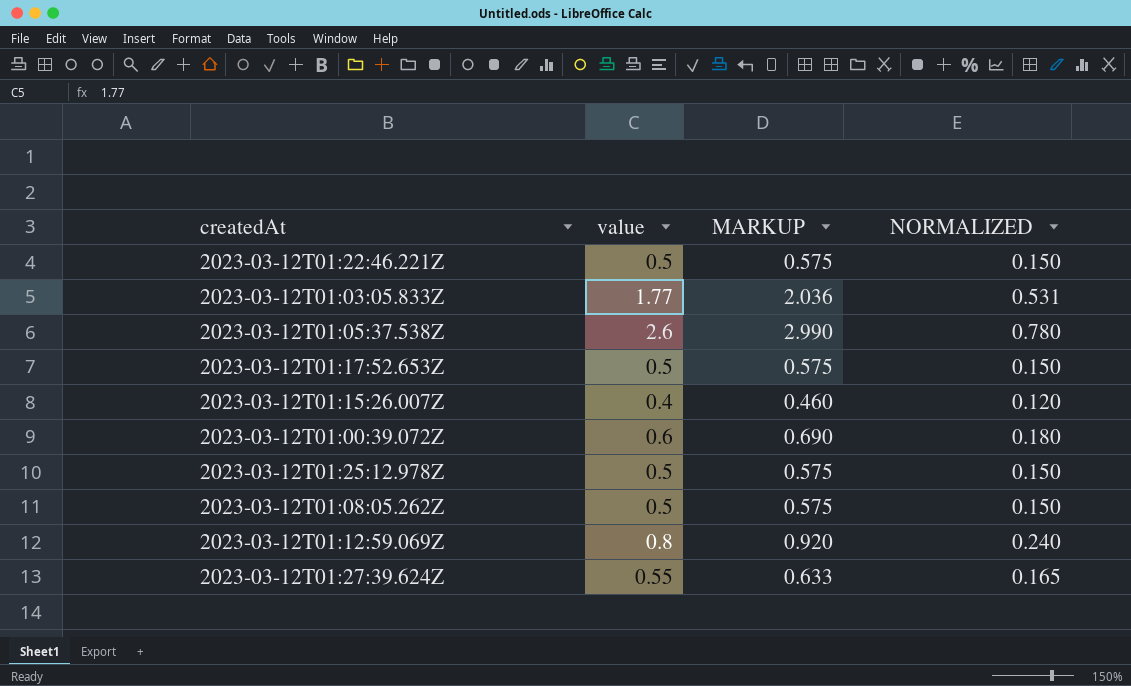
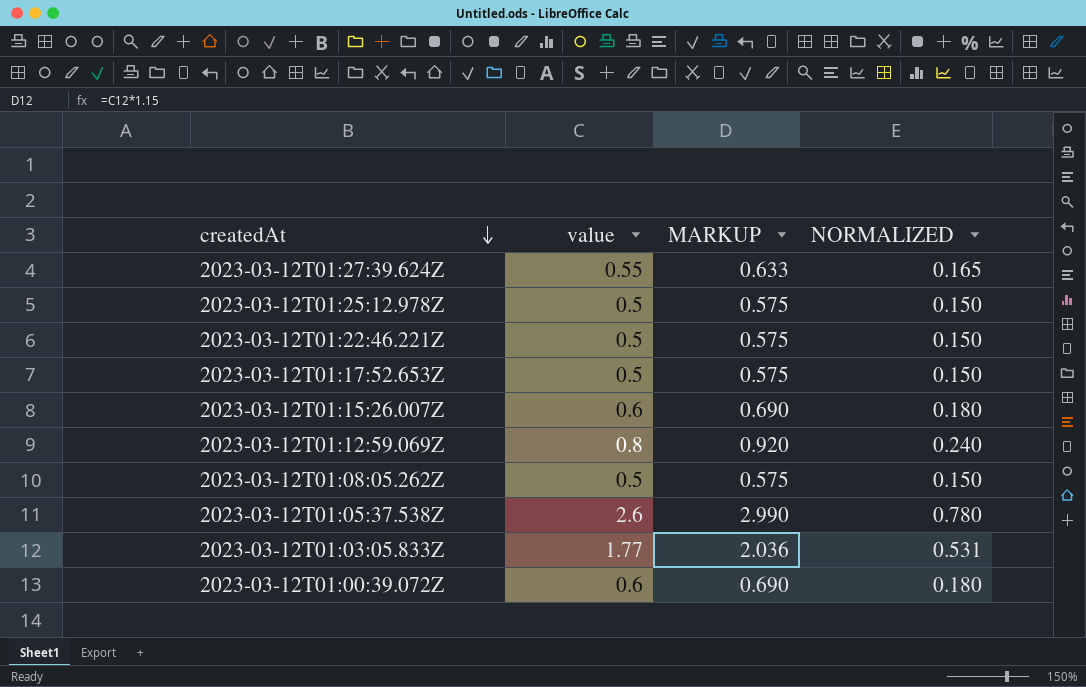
row order: none -> createdAt descending
2023-03-12T01:15:26.007Z | value: 0.4 -> 0.6
2023-03-12T01:15:26.007Z | MARKUP: 0.460 -> 0.690
2023-03-12T01:15:26.007Z | NORMALIZED: 0.120 -> 0.180

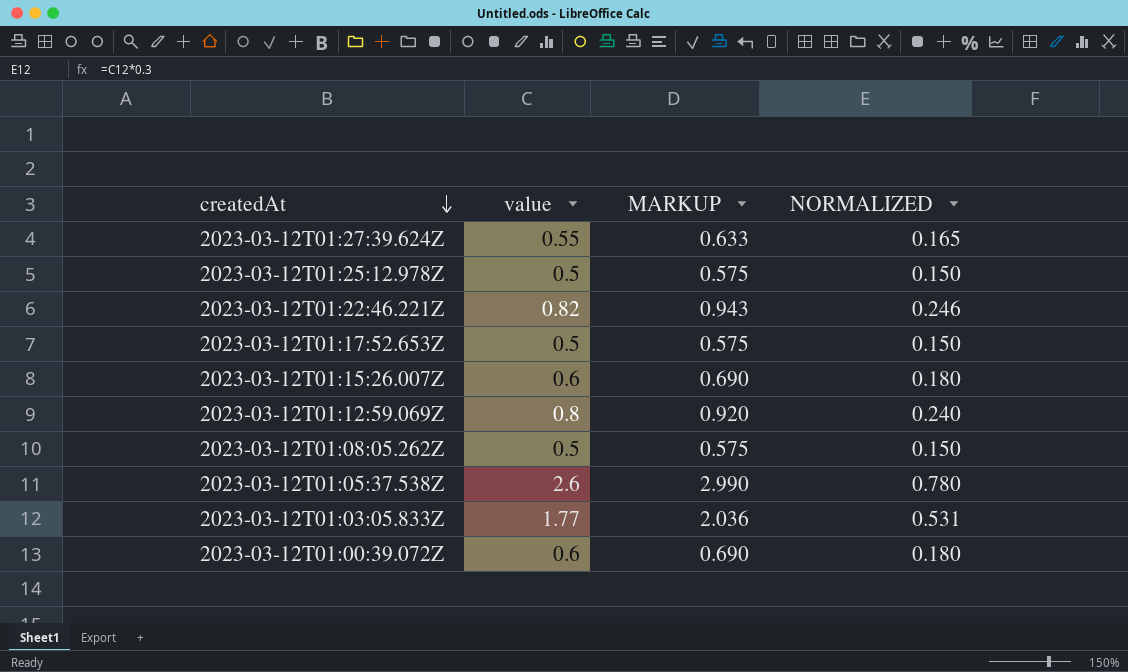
2023-03-12T01:22:46.221Z | value: 0.5 -> 0.82
2023-03-12T01:22:46.221Z | MARKUP: 0.575 -> 0.943
2023-03-12T01:22:46.221Z | NORMALIZED: 0.150 -> 0.246

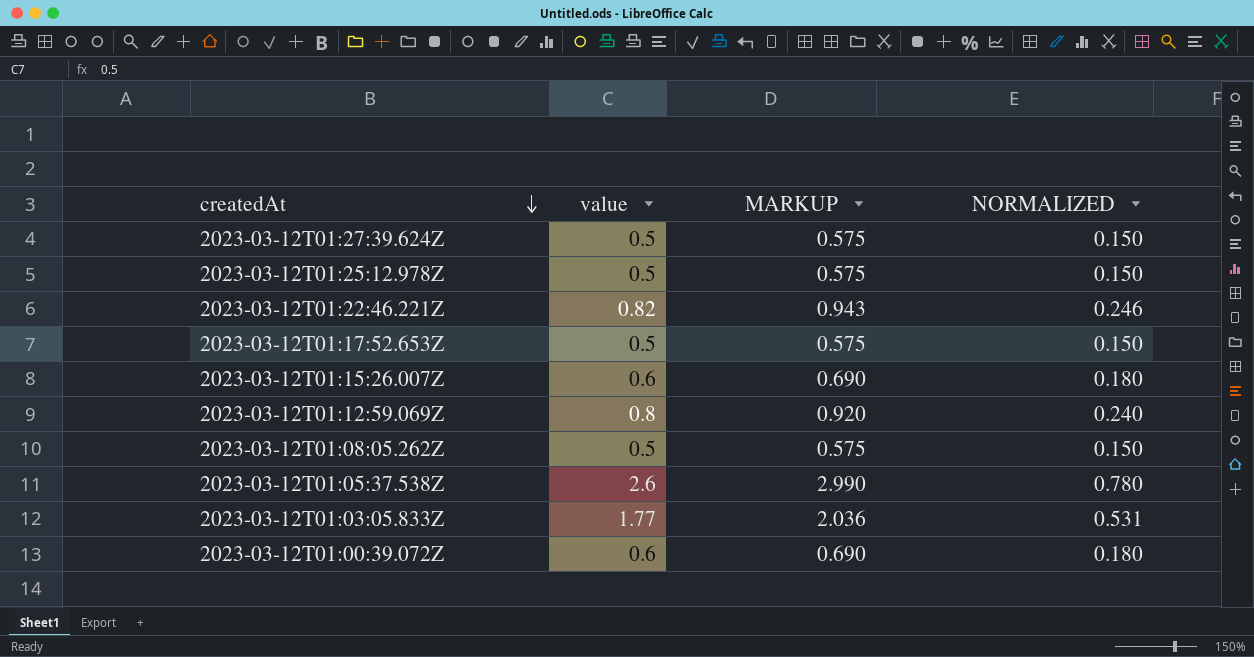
2023-03-12T01:27:39.624Z | value: 0.55 -> 0.5
2023-03-12T01:27:39.624Z | MARKUP: 0.633 -> 0.575
2023-03-12T01:27:39.624Z | NORMALIZED: 0.165 -> 0.150

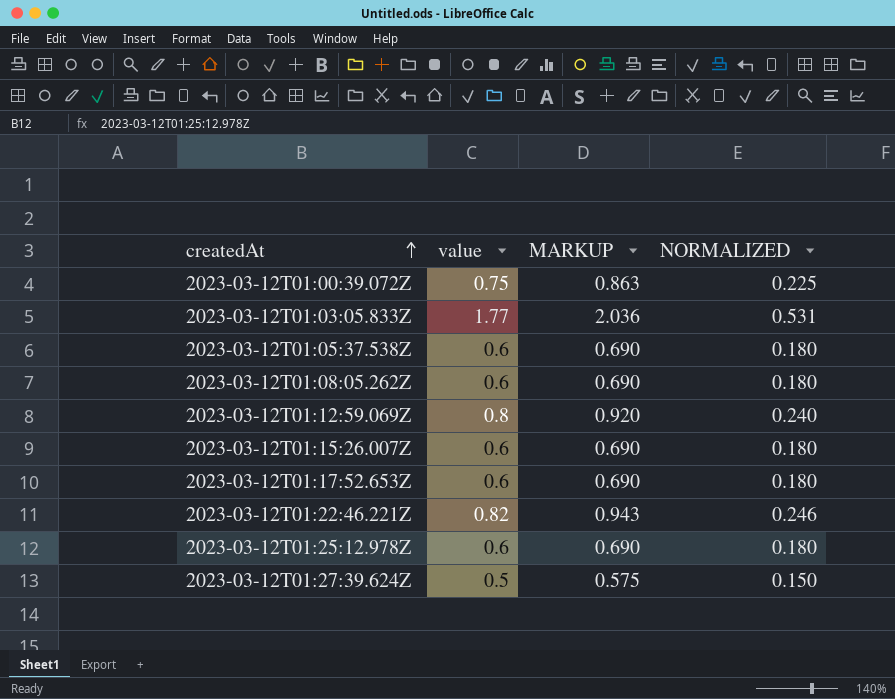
row order: createdAt descending -> createdAt ascending
2023-03-12T01:00:39.072Z | value: 0.6 -> 0.75
2023-03-12T01:00:39.072Z | MARKUP: 0.690 -> 0.863
2023-03-12T01:00:39.072Z | NORMALIZED: 0.180 -> 0.225
2023-03-12T01:05:37.538Z | value: 2.6 -> 0.6
2023-03-12T01:05:37.538Z | MARKUP: 2.990 -> 0.690
2023-03-12T01:05:37.538Z | NORMALIZED: 0.780 -> 0.180
2023-03-12T01:08:05.262Z | value: 0.5 -> 0.6
2023-03-12T01:08:05.262Z | MARKUP: 0.575 -> 0.690
2023-03-12T01:08:05.262Z | NORMALIZED: 0.150 -> 0.180
2023-03-12T01:17:52.653Z | value: 0.5 -> 0.6
2023-03-12T01:17:52.653Z | MARKUP: 0.575 -> 0.690
2023-03-12T01:17:52.653Z | NORMALIZED: 0.150 -> 0.180
2023-03-12T01:25:12.978Z | value: 0.5 -> 0.6
2023-03-12T01:25:12.978Z | MARKUP: 0.575 -> 0.690
2023-03-12T01:25:12.978Z | NORMALIZED: 0.150 -> 0.180

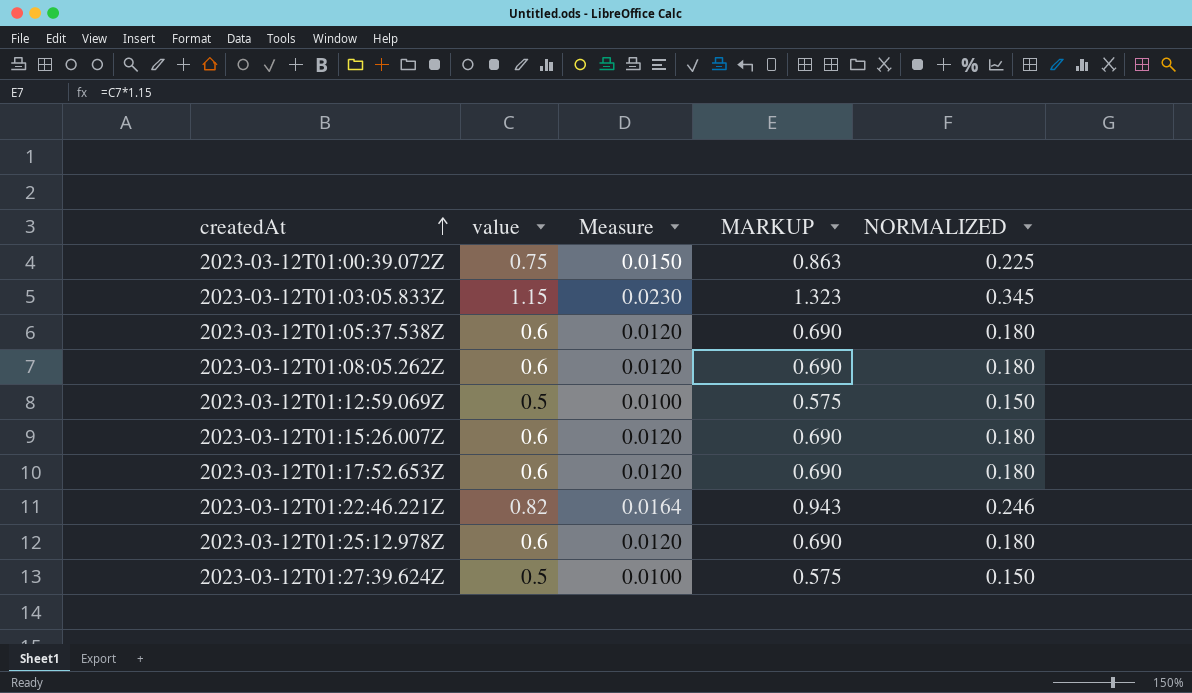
column Measure | formula: none -> [value] * 0.02
2023-03-12T01:03:05.833Z | value: 1.77 -> 1.15
2023-03-12T01:03:05.833Z | MARKUP: 2.036 -> 1.323
2023-03-12T01:03:05.833Z | NORMALIZED: 0.531 -> 0.345
2023-03-12T01:12:59.069Z | value: 0.8 -> 0.5
2023-03-12T01:12:59.069Z | MARKUP: 0.920 -> 0.575
2023-03-12T01:12:59.069Z | NORMALIZED: 0.240 -> 0.150

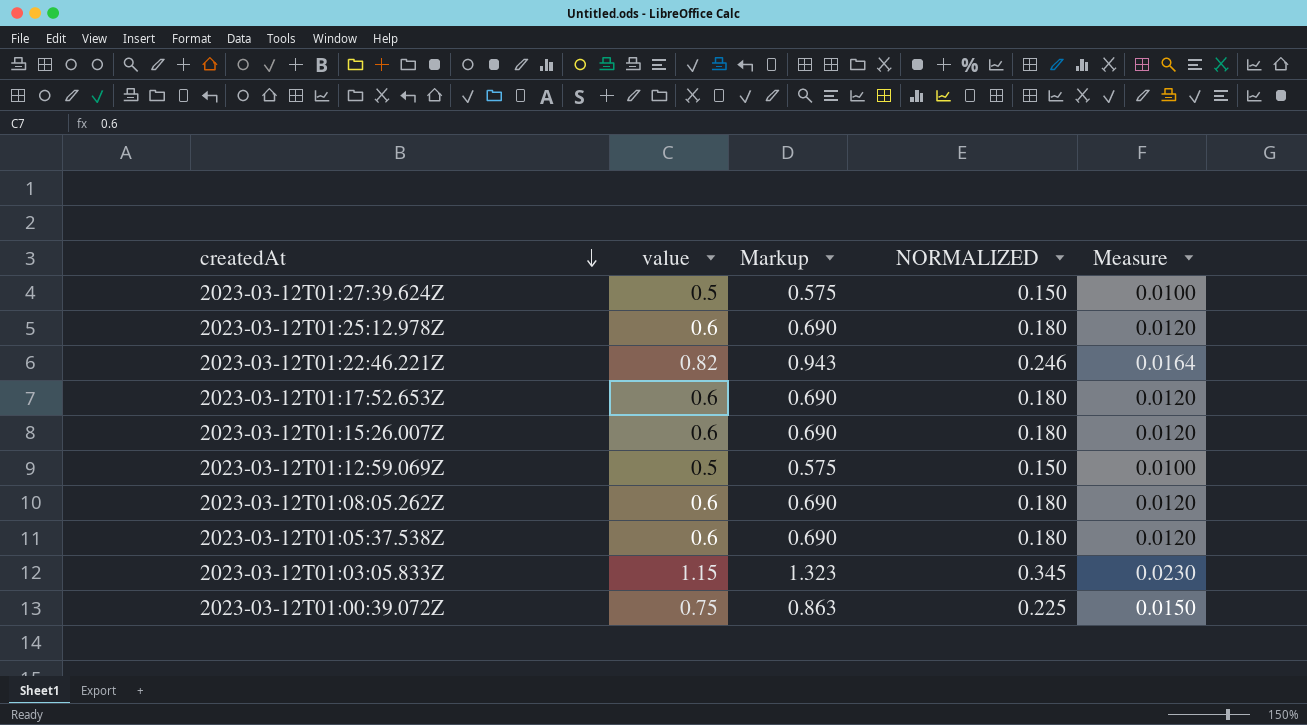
row order: createdAt ascending -> createdAt descending
column name: MARKUP -> Markup
column Measure | position: 3 -> 5

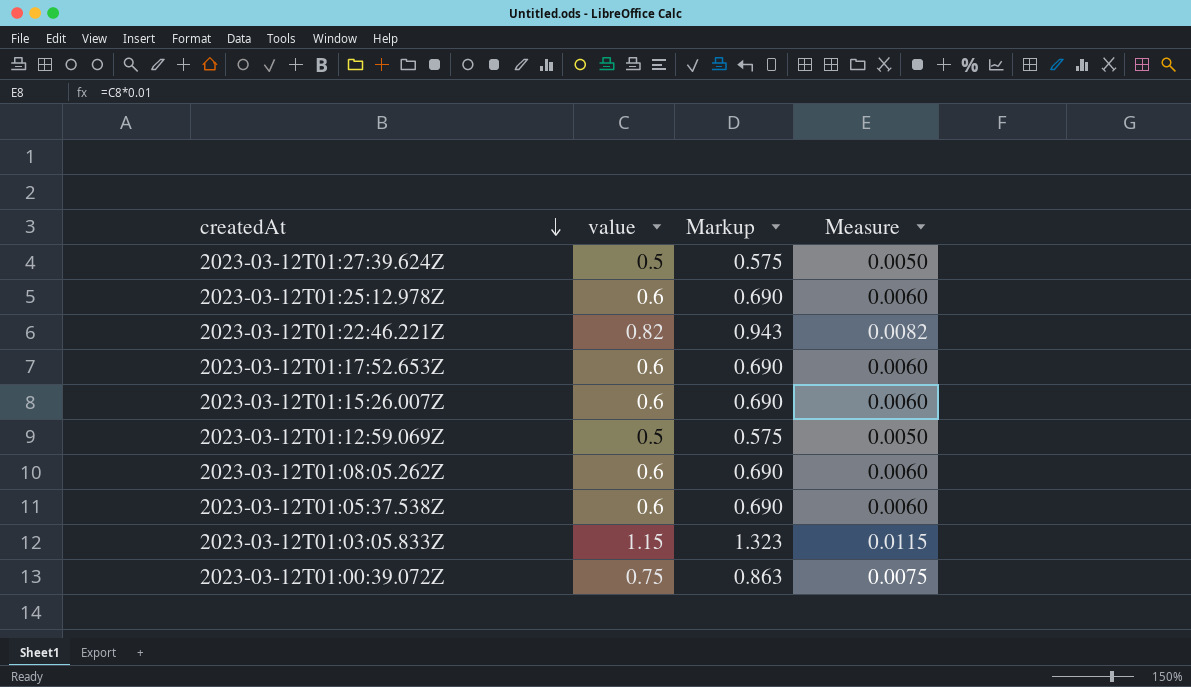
column NORMALIZED | formula: [value] * 0.3 -> none
column Measure | formula: [value] * 0.02 -> [value] * 0.01

